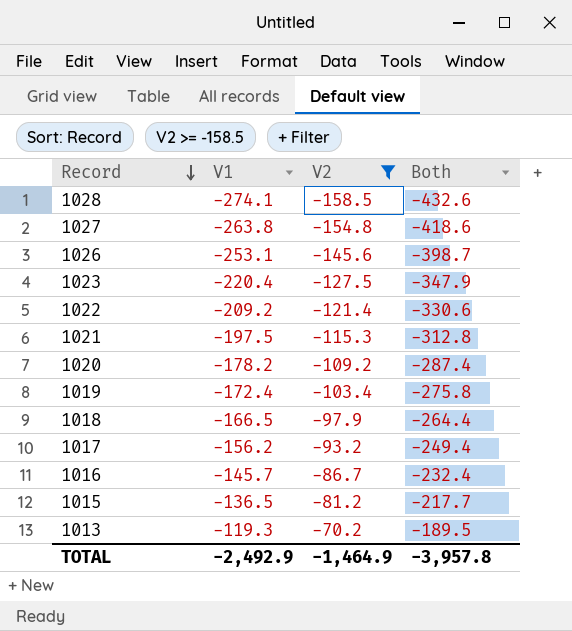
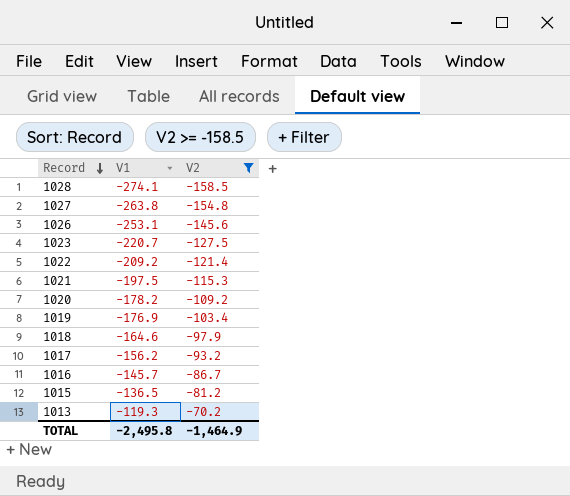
column Both | formula: [V1] + [V2] -> none
1023 | V1: -220.4 -> -220.7
1019 | V1: -172.4 -> -176.9
1018 | V1: -166.5 -> -164.6
TOTAL | V1: -2,492.9 -> -2,495.8

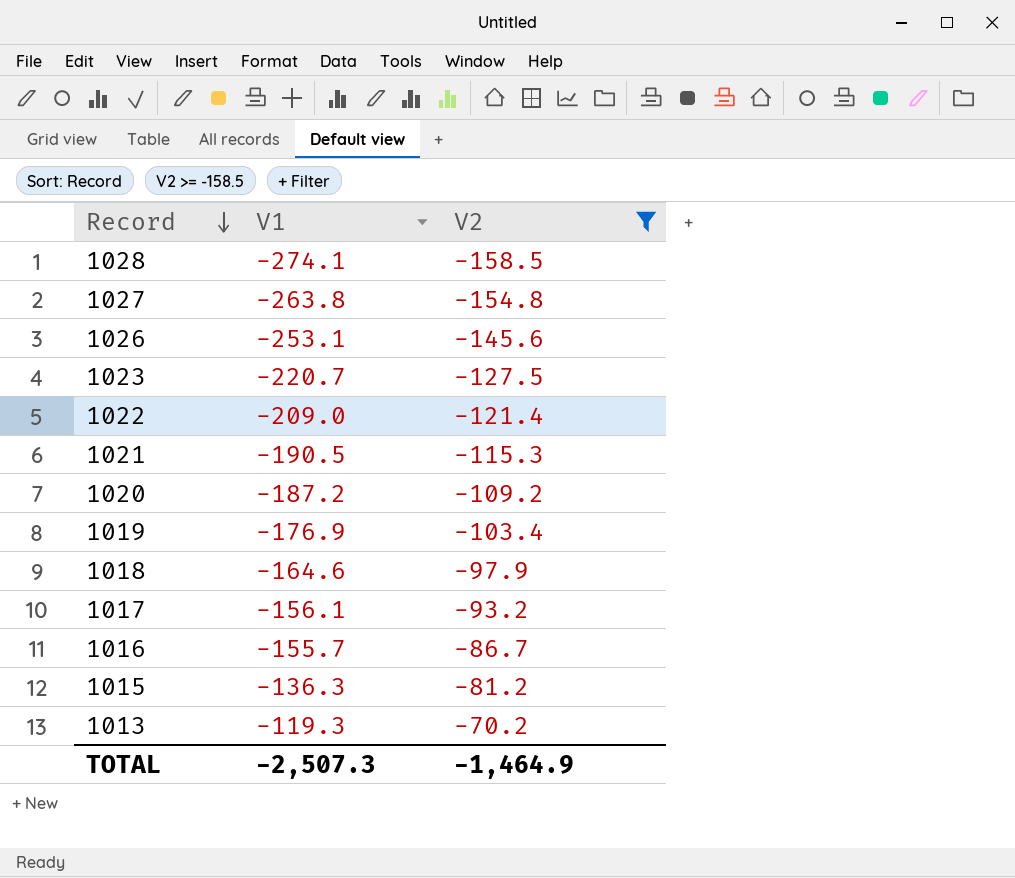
1022 | V1: -209.2 -> -209.0
1021 | V1: -197.5 -> -190.5
1020 | V1: -178.2 -> -187.2
1017 | V1: -156.2 -> -156.1
1016 | V1: -145.7 -> -155.7
1015 | V1: -136.5 -> -136.3
TOTAL | V1: -2,495.8 -> -2,507.3

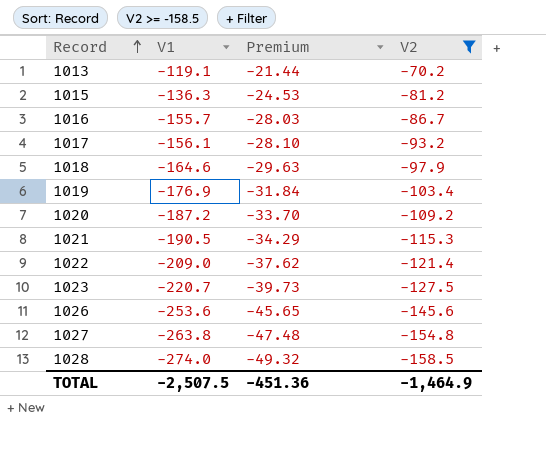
row order: Record descending -> Record ascending
column Premium | formula: none -> [V1] * 0.18
1013 | V1: -119.3 -> -119.1
1026 | V1: -253.1 -> -253.6
1028 | V1: -274.1 -> -274.0
TOTAL | V1: -2,507.3 -> -2,507.5

